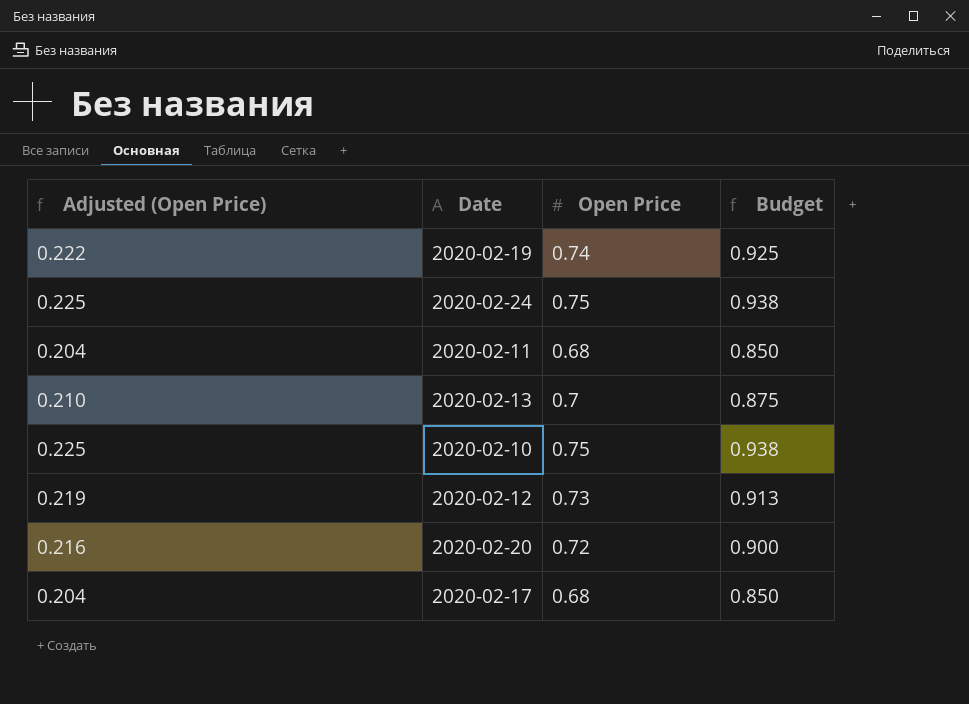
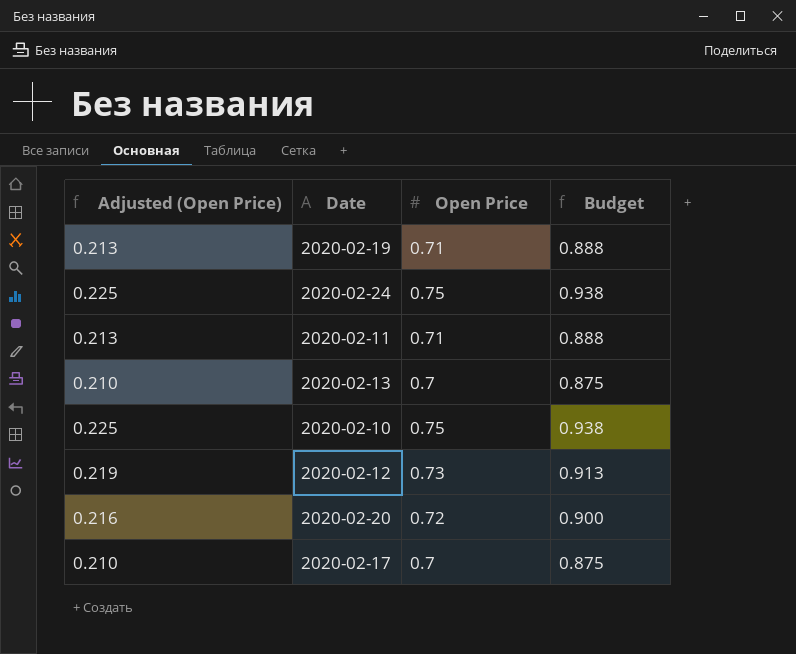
2020-02-19 | Adjusted (Open Price): 0.222 -> 0.213
2020-02-19 | Open Price: 0.74 -> 0.71
2020-02-19 | Budget: 0.925 -> 0.888
2020-02-11 | Adjusted (Open Price): 0.204 -> 0.213
2020-02-11 | Open Price: 0.68 -> 0.71
2020-02-11 | Budget: 0.850 -> 0.888
2020-02-17 | Adjusted (Open Price): 0.204 -> 0.210
2020-02-17 | Open Price: 0.68 -> 0.7
2020-02-17 | Budget: 0.850 -> 0.875

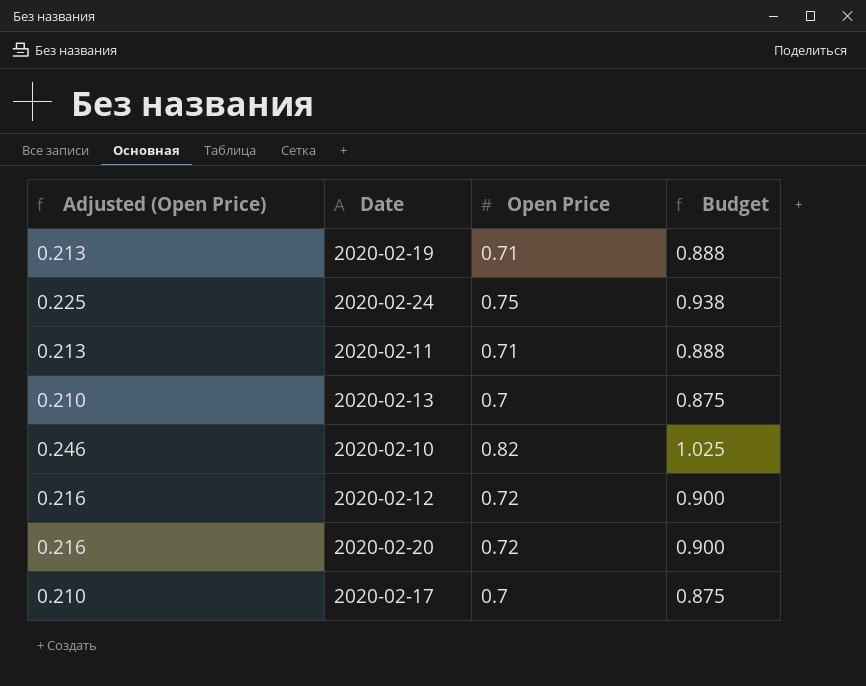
2020-02-10 | Adjusted (Open Price): 0.225 -> 0.246
2020-02-10 | Open Price: 0.75 -> 0.82
2020-02-10 | Budget: 0.938 -> 1.025
2020-02-12 | Adjusted (Open Price): 0.219 -> 0.216
2020-02-12 | Open Price: 0.73 -> 0.72
2020-02-12 | Budget: 0.913 -> 0.900

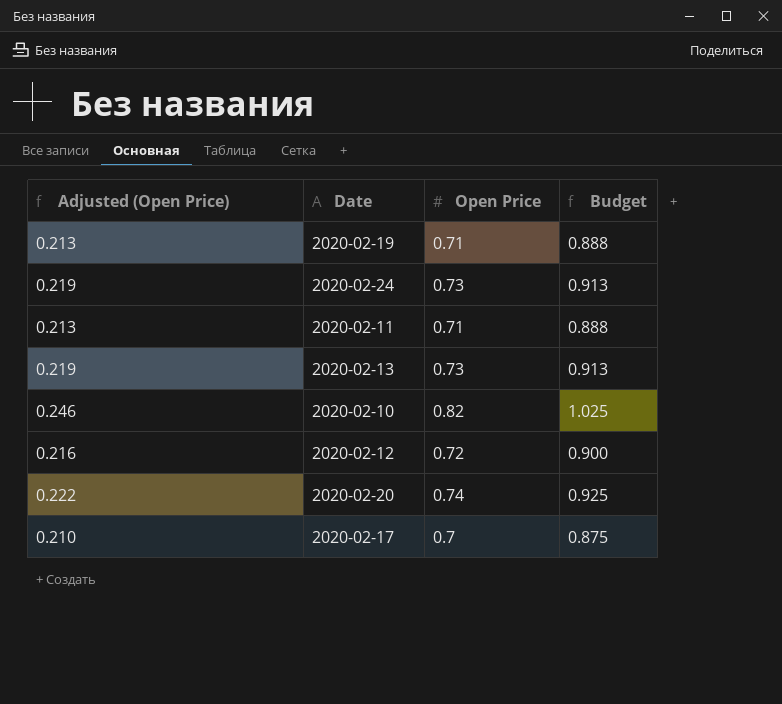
2020-02-24 | Adjusted (Open Price): 0.225 -> 0.219
2020-02-24 | Open Price: 0.75 -> 0.73
2020-02-24 | Budget: 0.938 -> 0.913
2020-02-13 | Adjusted (Open Price): 0.210 -> 0.219
2020-02-13 | Open Price: 0.7 -> 0.73
2020-02-13 | Budget: 0.875 -> 0.913
2020-02-20 | Adjusted (Open Price): 0.216 -> 0.222
2020-02-20 | Open Price: 0.72 -> 0.74
2020-02-20 | Budget: 0.900 -> 0.925

